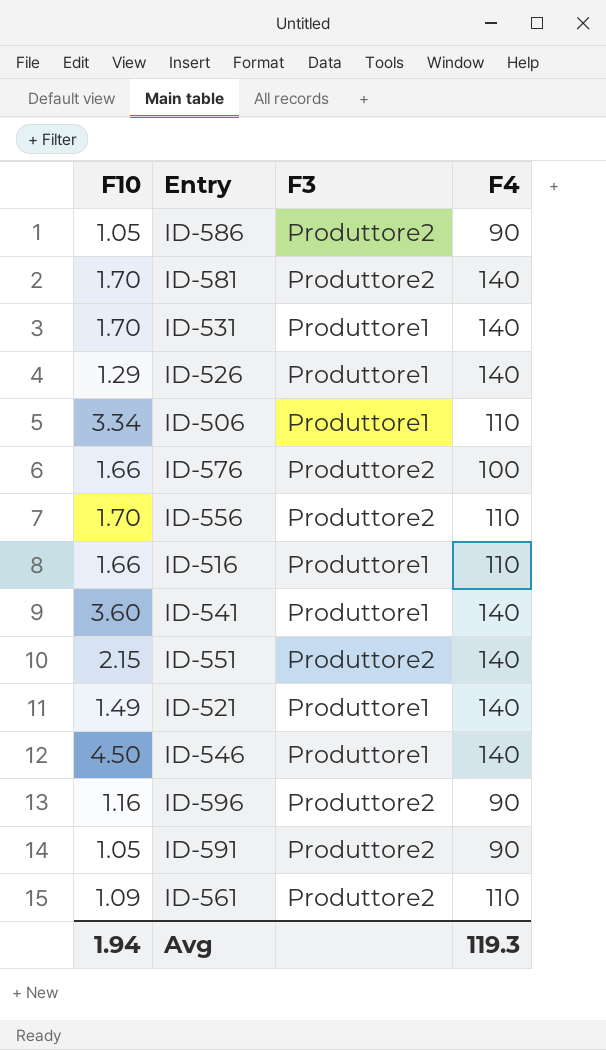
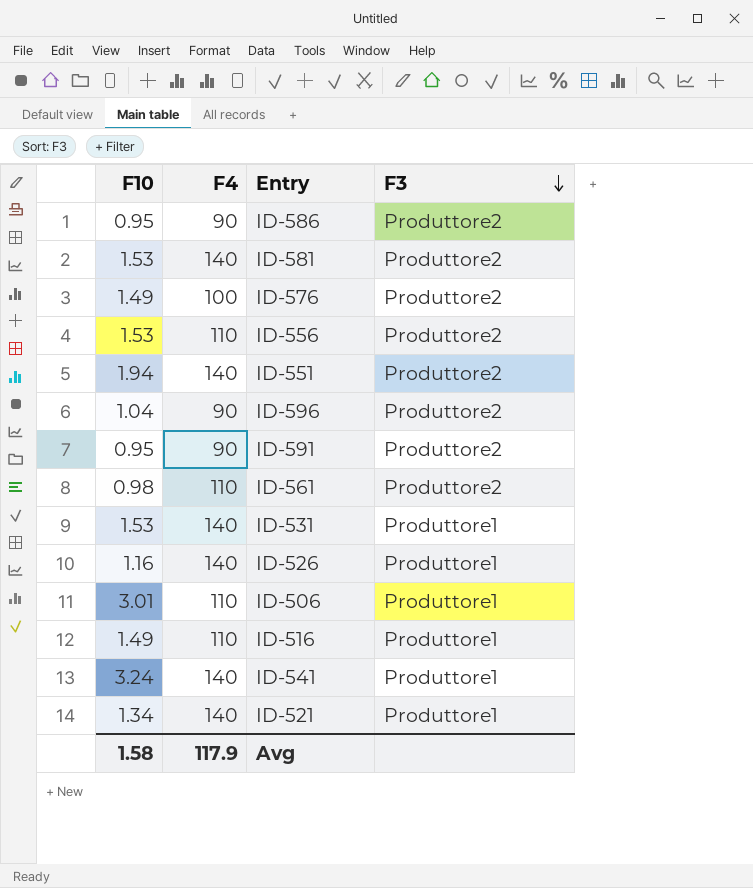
row order: none -> F3 descending
column F4 | position: 4 -> 2
row ID-546: 4.50 | Produttore1 | 140 -> none
ID-586 | F10: 1.05 -> 0.95
ID-581 | F10: 1.70 -> 1.53
ID-576 | F10: 1.66 -> 1.49
ID-556 | F10: 1.70 -> 1.53
ID-551 | F10: 2.15 -> 1.94
ID-596 | F10: 1.16 -> 1.04
ID-591 | F10: 1.05 -> 0.95
ID-561 | F10: 1.09 -> 0.98
ID-531 | F10: 1.70 -> 1.53
ID-526 | F10: 1.29 -> 1.16
ID-506 | F10: 3.34 -> 3.01
ID-516 | F10: 1.66 -> 1.49
ID-541 | F10: 3.60 -> 3.24
ID-521 | F10: 1.49 -> 1.34
Avg | F10: 1.94 -> 1.58
Avg | F4: 119.3 -> 117.9

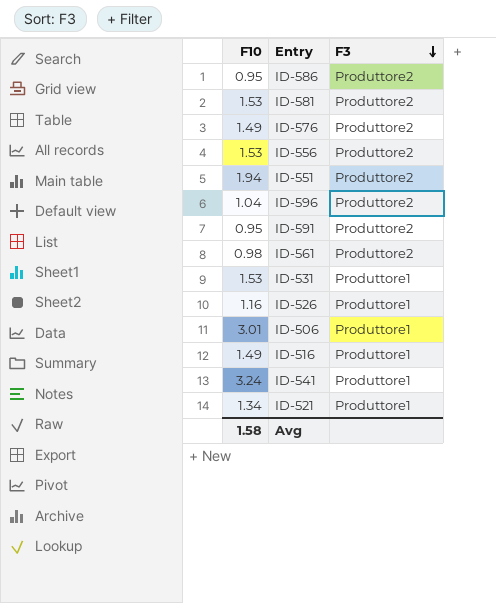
column F4 | position: 2 -> none

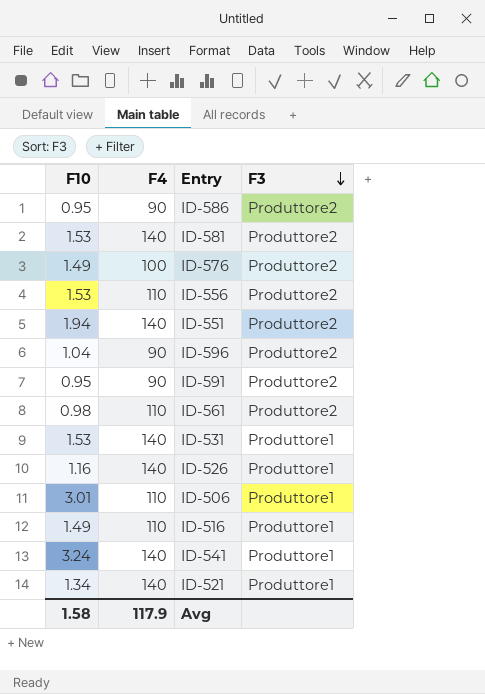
column F4 | position: none -> 2

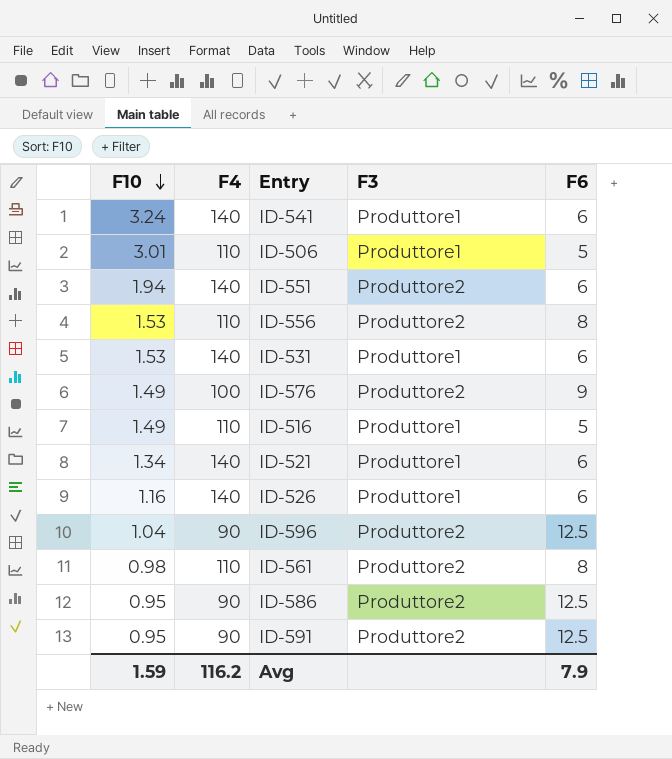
row order: F3 descending -> F10 descending
column F6 | position: none -> 5
row ID-581: 1.53 | 140 | Produttore2 -> none
Avg | F10: 1.58 -> 1.59
Avg | F4: 117.9 -> 116.2

